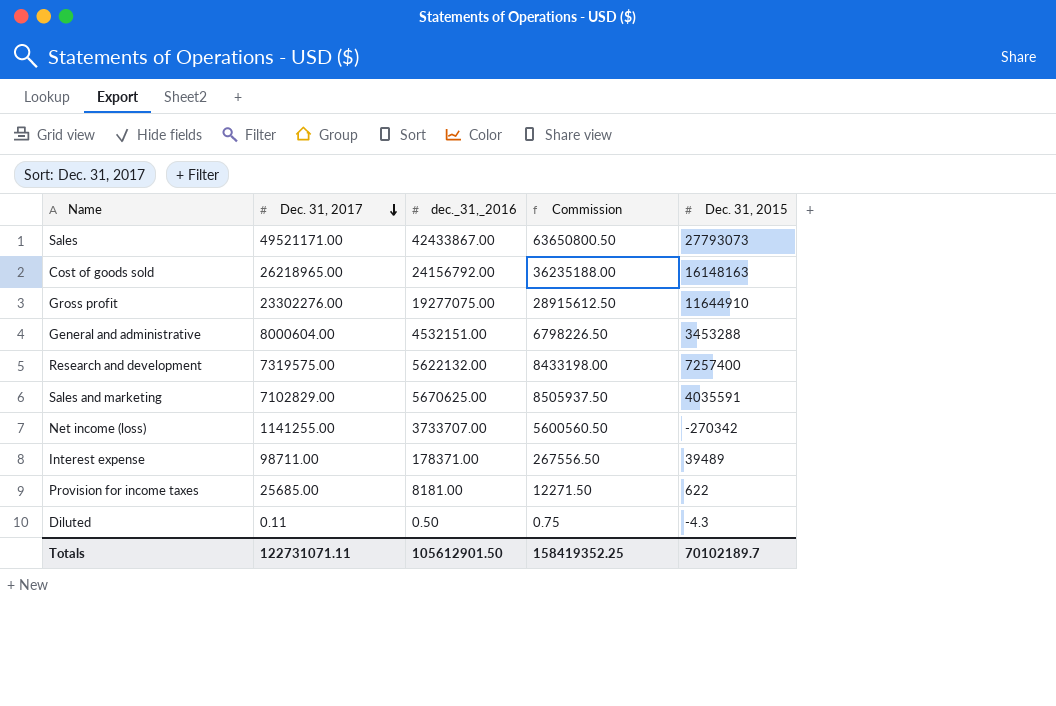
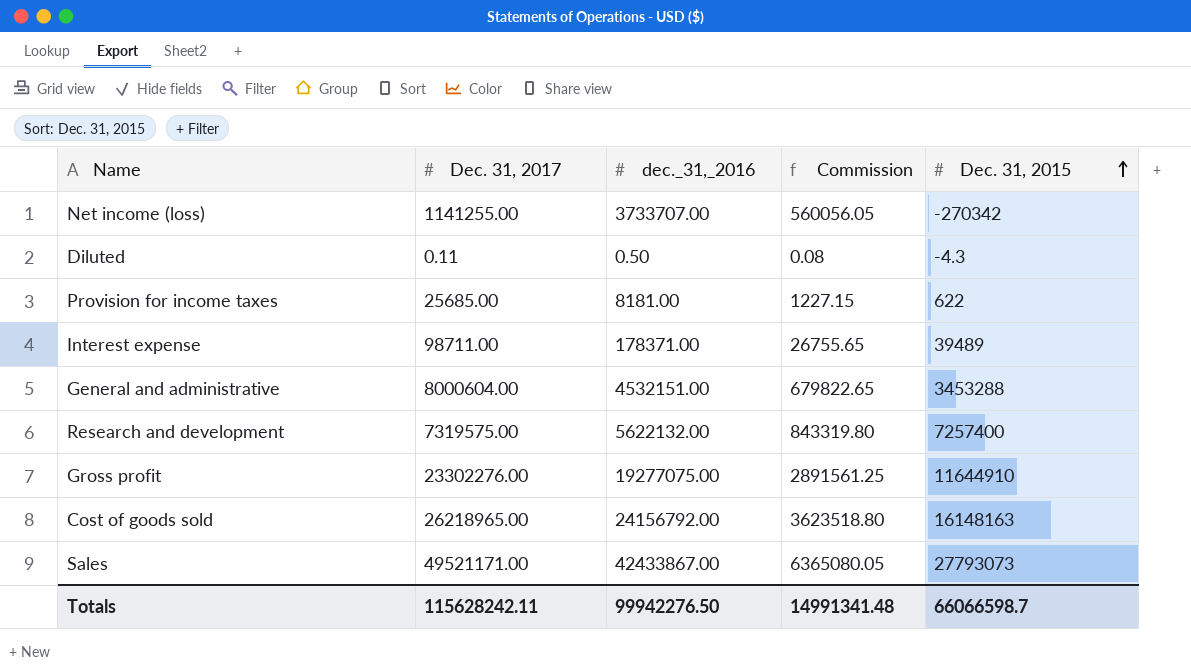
row order: Dec. 31, 2017 descending -> Dec. 31, 2015 ascending
column Commission | formula: [dec._31,_2016] * 1.5 -> [dec._31,_2016] * 0.15
row Sales and marketing: 7102829.00 | 5670625.00 | 8505937.50 | 4035591 -> none
Totals | Dec. 31, 2017: 122731071.11 -> 115628242.11
Totals | dec._31,_2016: 105612901.50 -> 99942276.50
Totals | Commission: 158419352.25 -> 14991341.48
Totals | Dec. 31, 2015: 70102189.7 -> 66066598.7

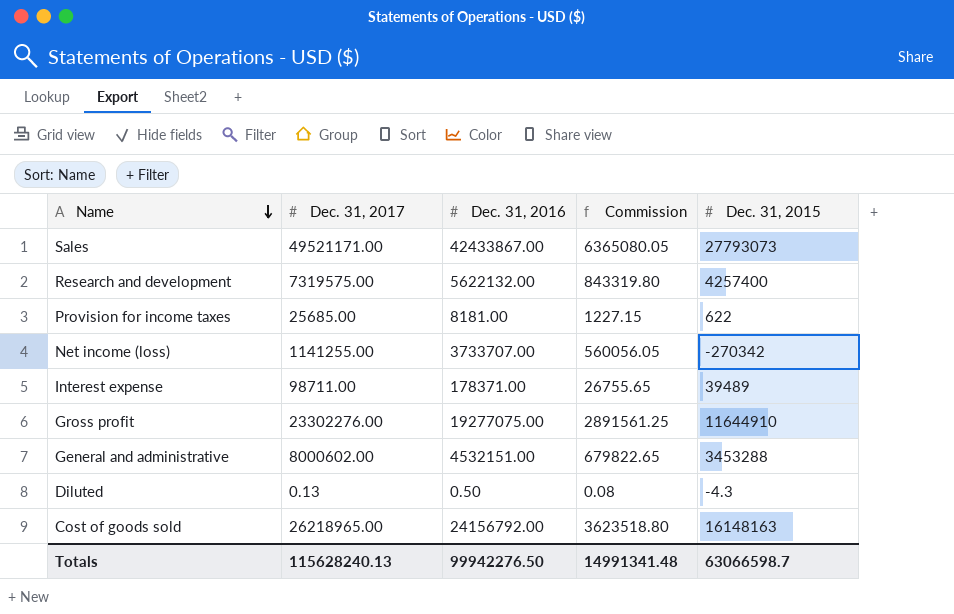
row order: Dec. 31, 2015 ascending -> Name descending
column name: dec._31,_2016 -> Dec. 31, 2016
Research and development | Dec. 31, 2015: 7257400 -> 4257400
General and administrative | Dec. 31, 2017: 8000604.00 -> 8000602.00
Diluted | Dec. 31, 2017: 0.11 -> 0.13
Totals | Dec. 31, 2017: 115628242.11 -> 115628240.13
Totals | Dec. 31, 2015: 66066598.7 -> 63066598.7

